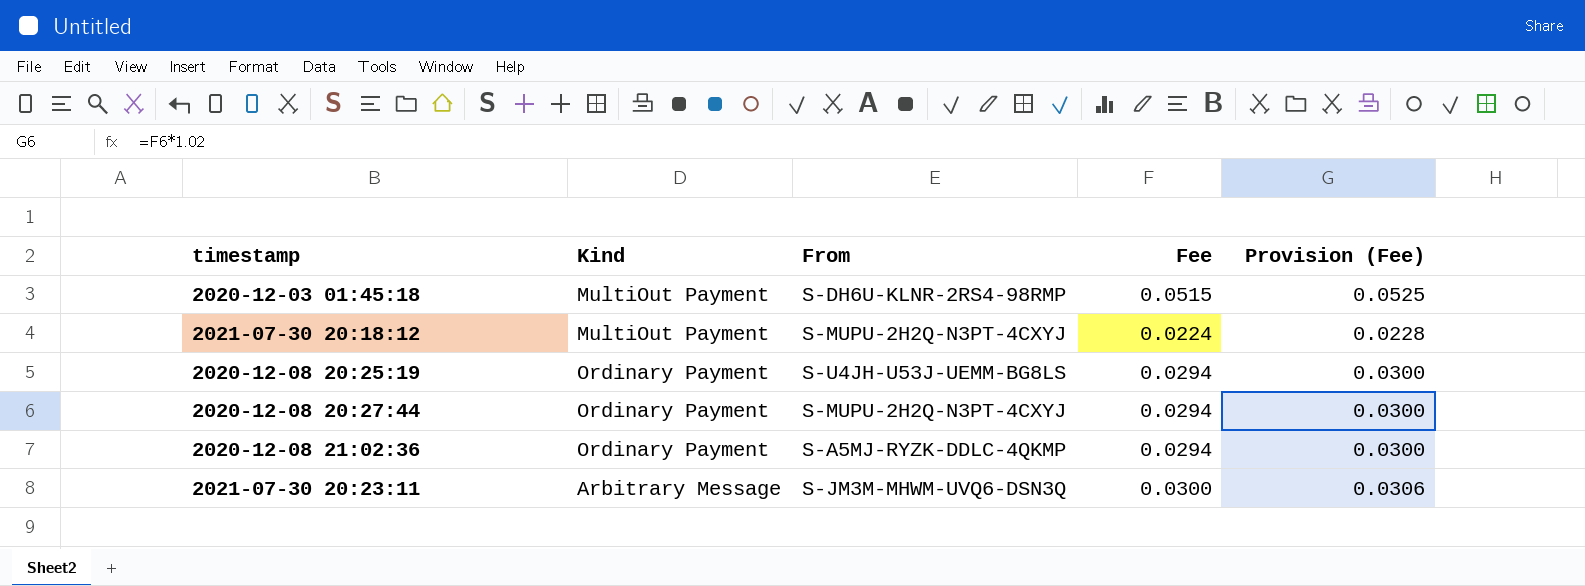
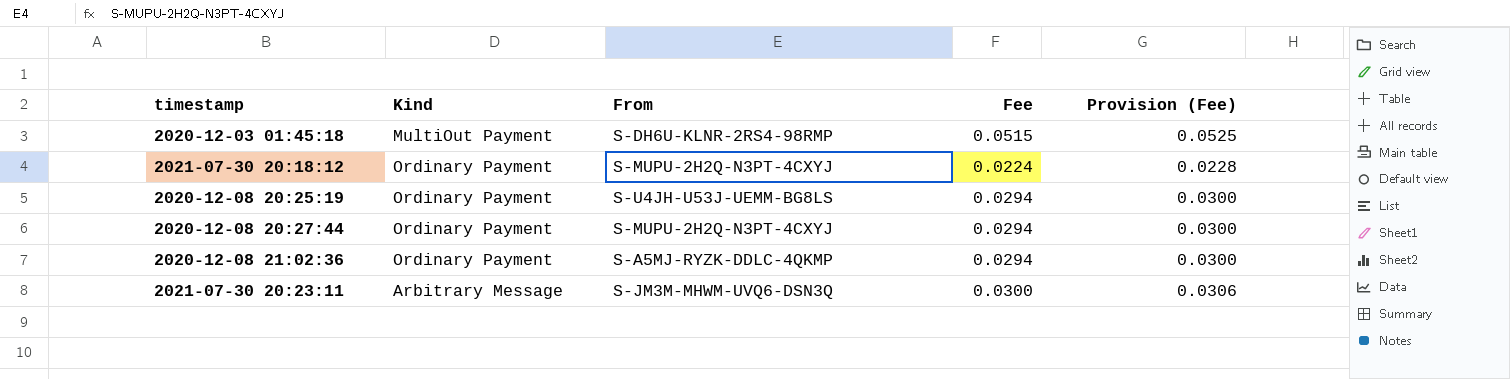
2021-07-30 20:18:12 | Kind: MultiOut Payment -> Ordinary Payment

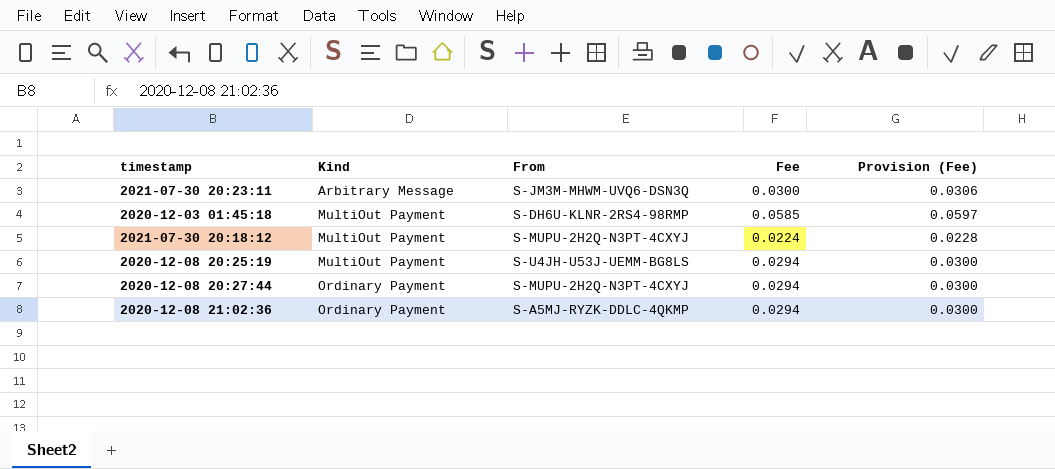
row order: none -> Kind ascending
2020-12-03 01:45:18 | Fee: 0.0515 -> 0.0585
2020-12-03 01:45:18 | Provision (Fee): 0.0525 -> 0.0597
2021-07-30 20:18:12 | Kind: Ordinary Payment -> MultiOut Payment
2020-12-08 20:25:19 | Kind: Ordinary Payment -> MultiOut Payment

